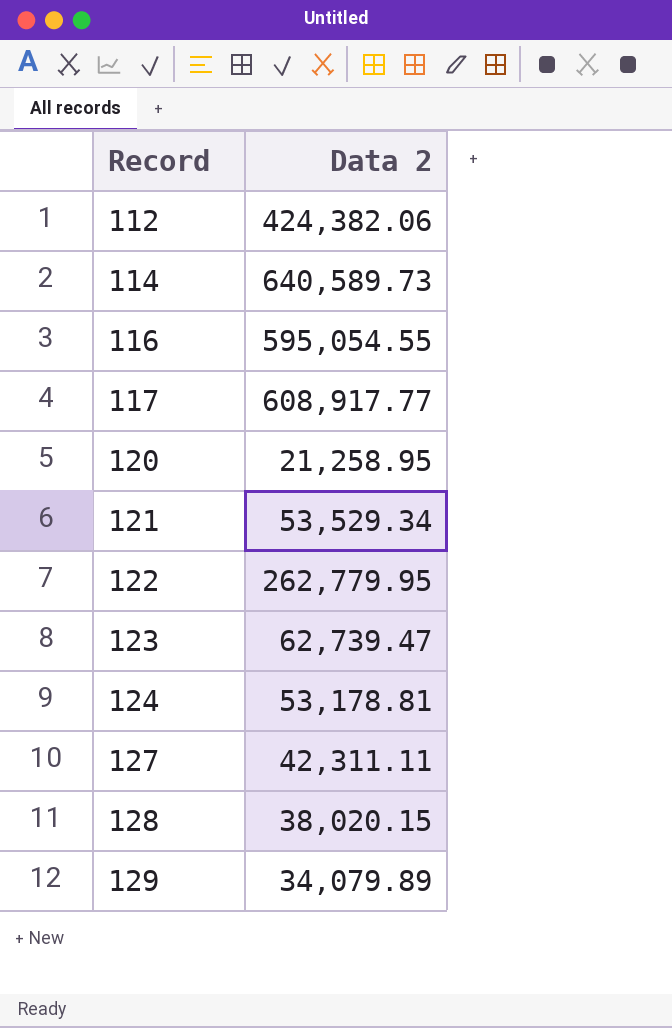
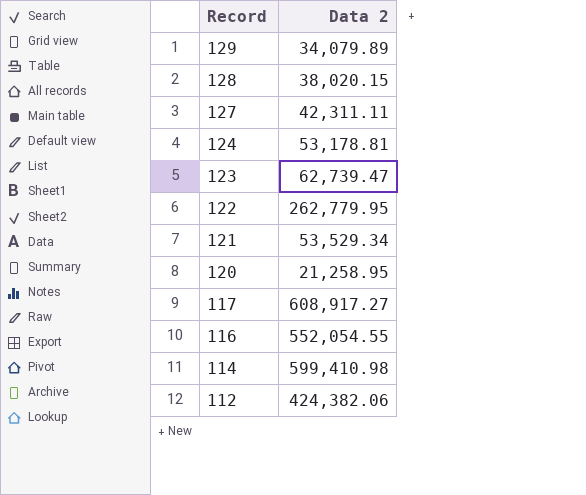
row order: Record ascending -> Record descending
117 | Data 2: 608,917.77 -> 608,917.27
116 | Data 2: 595,054.55 -> 552,054.55
114 | Data 2: 640,589.73 -> 599,410.98

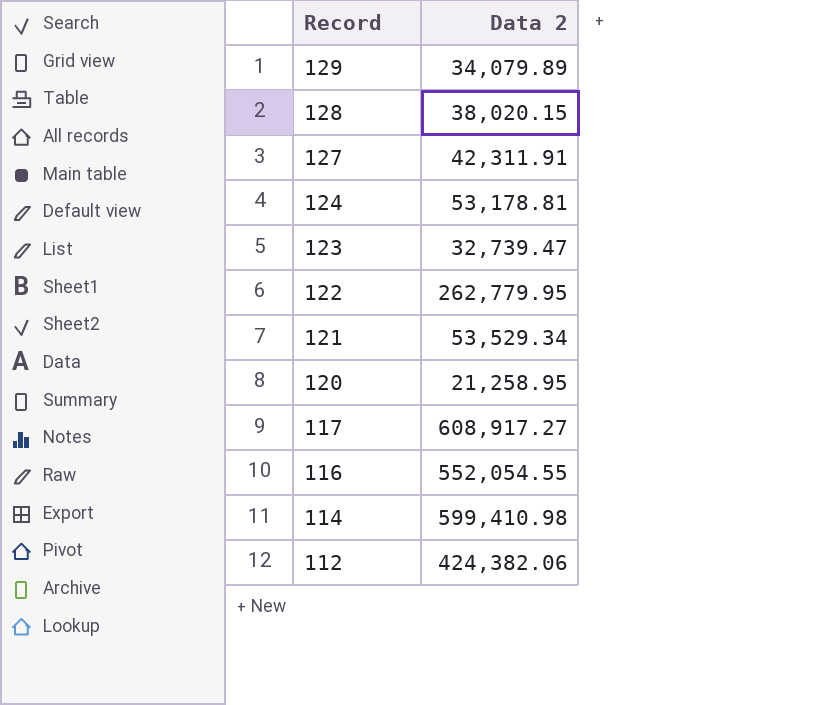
127 | Data 2: 42,311.11 -> 42,311.91
123 | Data 2: 62,739.47 -> 32,739.47

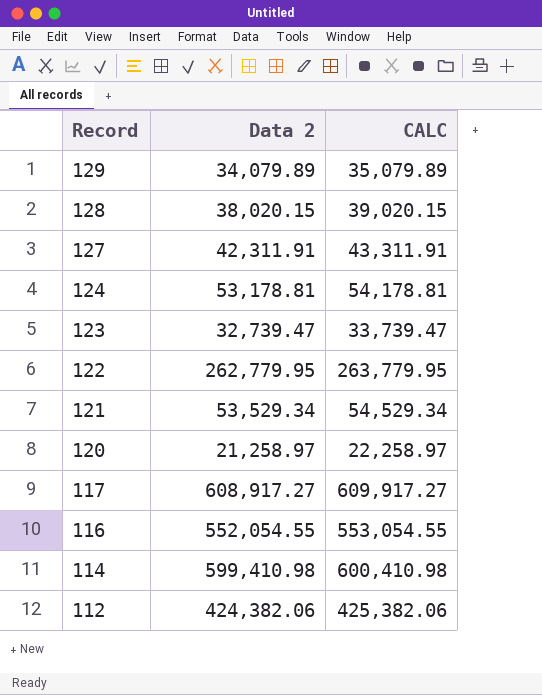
column CALC | formula: none -> [Data 2] + 1000
120 | Data 2: 21,258.95 -> 21,258.97

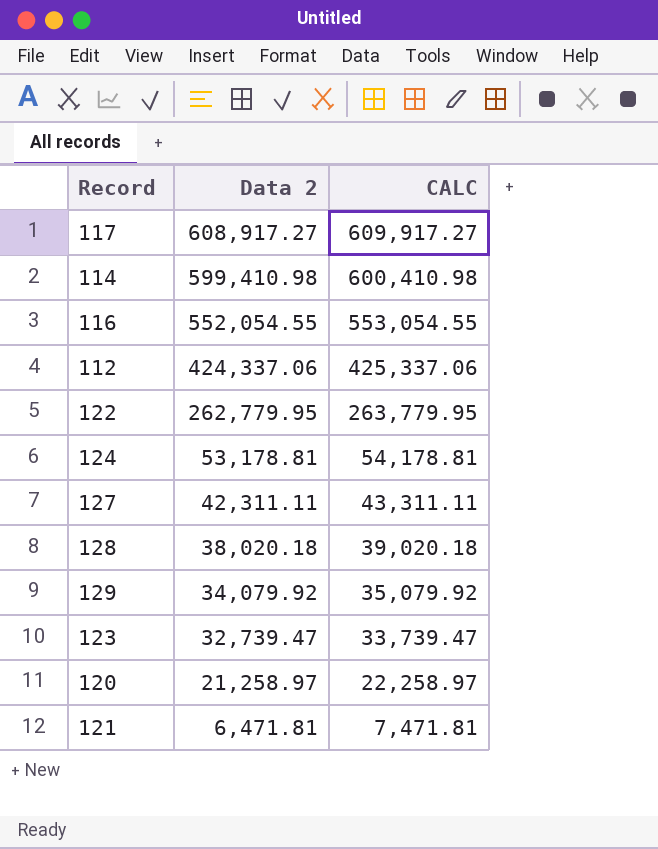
row order: Record descending -> Data 2 descending
112 | Data 2: 424,382.06 -> 424,337.06
112 | CALC: 425,382.06 -> 425,337.06
127 | Data 2: 42,311.91 -> 42,311.11
127 | CALC: 43,311.91 -> 43,311.11
128 | Data 2: 38,020.15 -> 38,020.18
128 | CALC: 39,020.15 -> 39,020.18
129 | Data 2: 34,079.89 -> 34,079.92
129 | CALC: 35,079.89 -> 35,079.92
121 | Data 2: 53,529.34 -> 6,471.81
121 | CALC: 54,529.34 -> 7,471.81

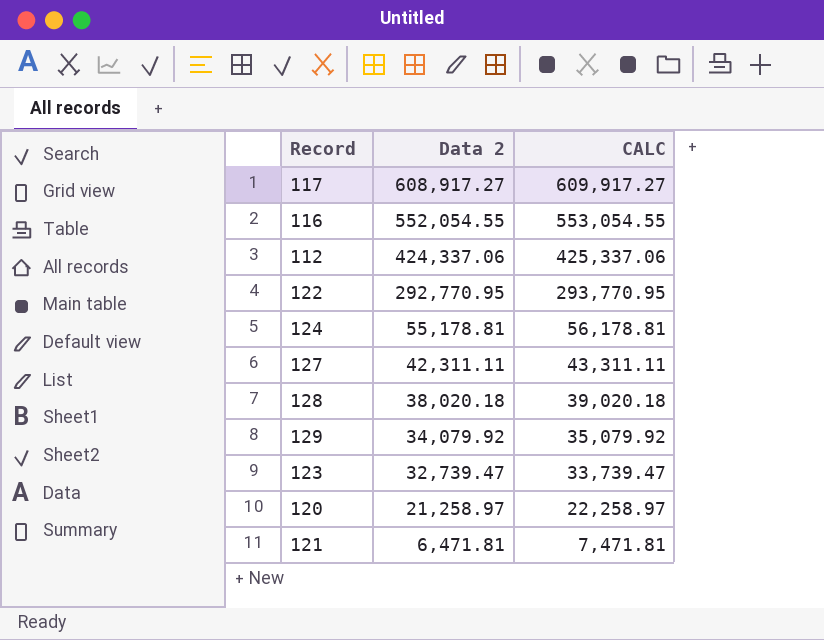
row 114: 599,410.98 | 600,410.98 -> none
122 | Data 2: 262,779.95 -> 292,770.95
122 | CALC: 263,779.95 -> 293,770.95
124 | Data 2: 53,178.81 -> 55,178.81
124 | CALC: 54,178.81 -> 56,178.81

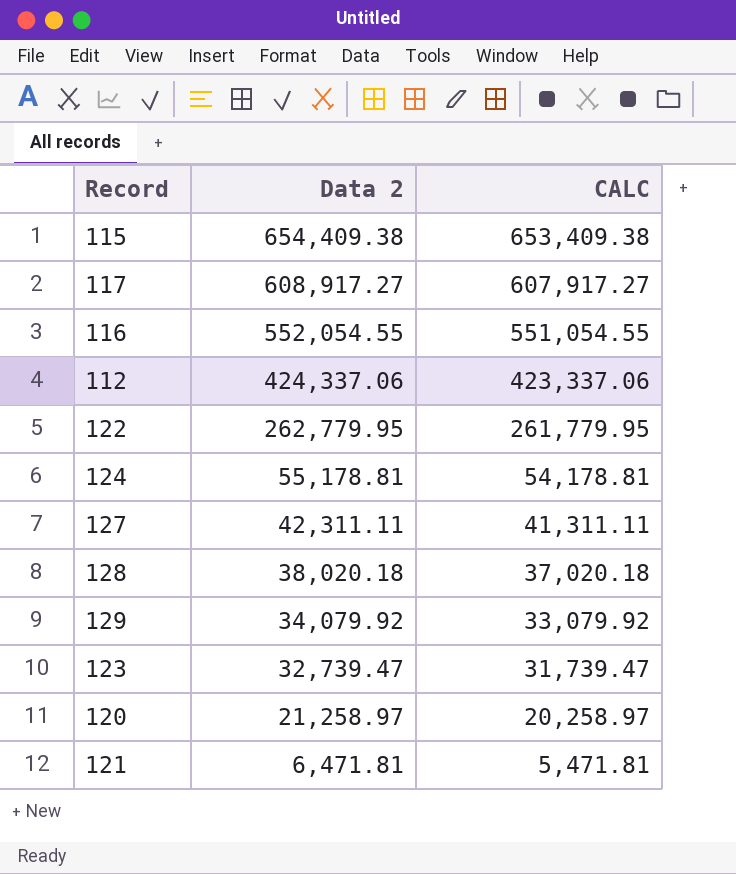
column CALC | formula: [Data 2] + 1000 -> [Data 2] - 1000
row 115: none -> 654,409.38 | 653,409.38
122 | Data 2: 292,770.95 -> 262,779.95

